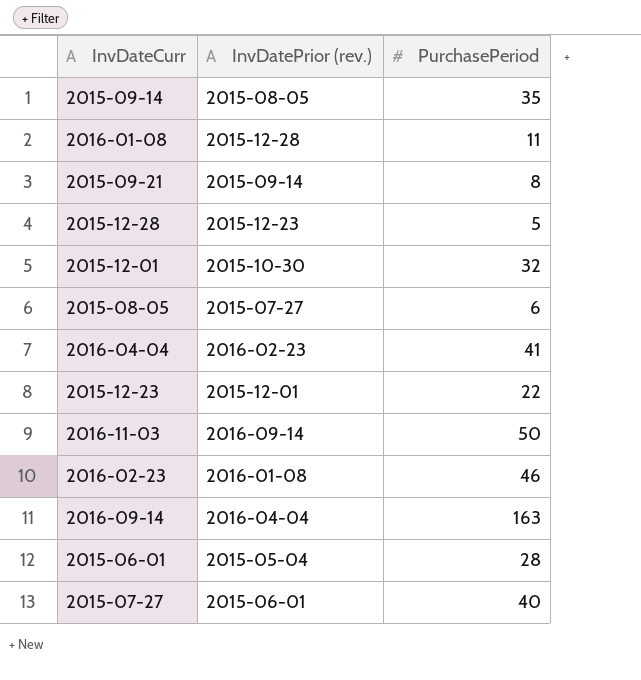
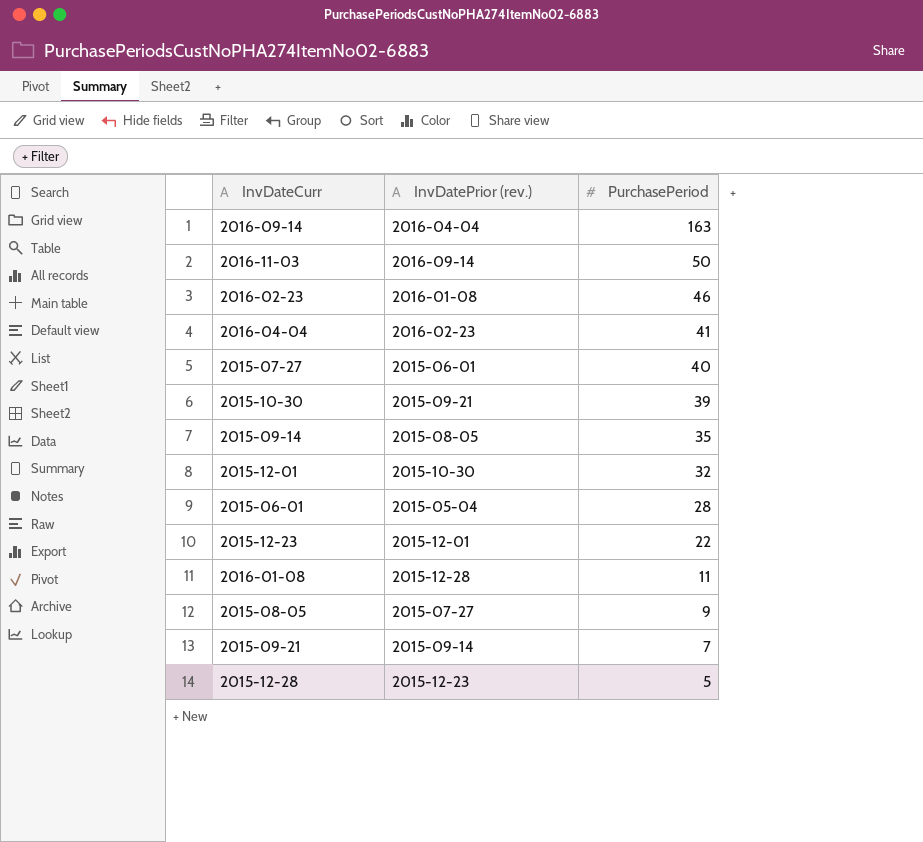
row order: none -> PurchasePeriod descending
row 2015-10-30: none -> 2015-09-21 | 39
2015-08-05 | PurchasePeriod: 6 -> 9
2015-09-21 | PurchasePeriod: 8 -> 7

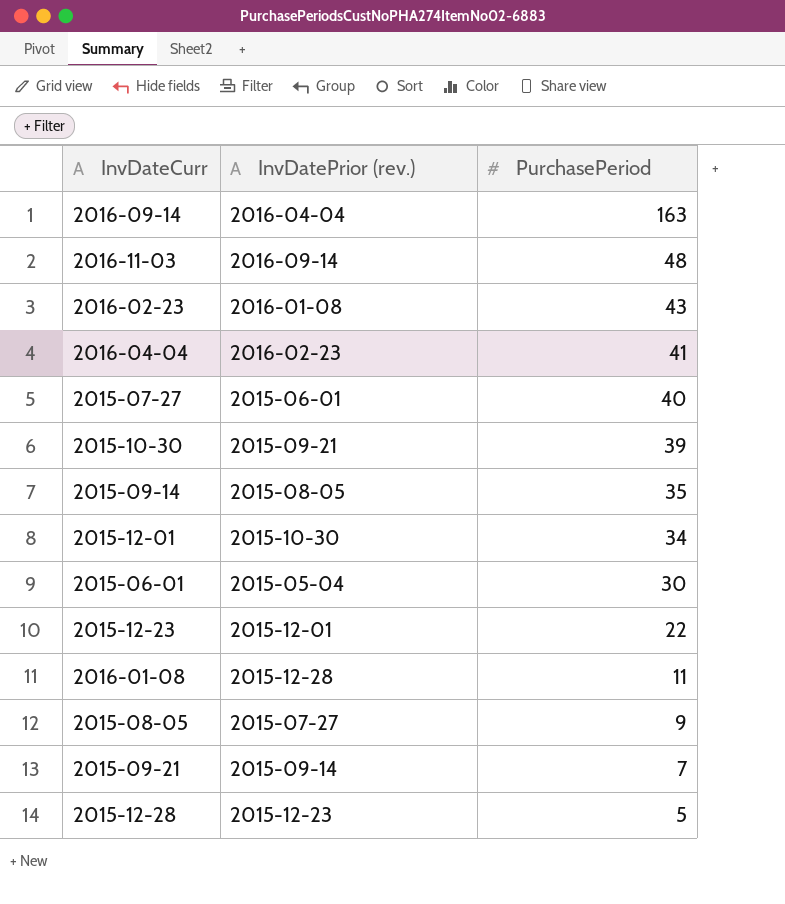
2016-11-03 | PurchasePeriod: 50 -> 48
2016-02-23 | PurchasePeriod: 46 -> 43
2015-12-01 | PurchasePeriod: 32 -> 34
2015-06-01 | PurchasePeriod: 28 -> 30

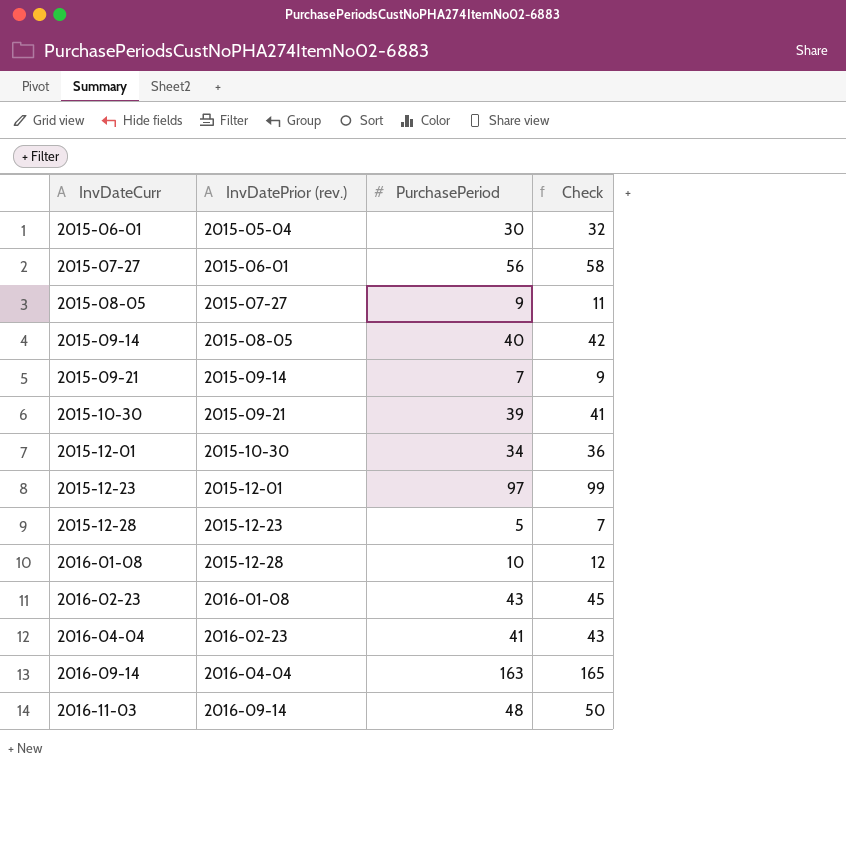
row order: PurchasePeriod descending -> InvDateCurr ascending
column Check | formula: none -> [PurchasePeriod] + 2
2015-07-27 | PurchasePeriod: 40 -> 56
2015-09-14 | PurchasePeriod: 35 -> 40
2015-12-23 | PurchasePeriod: 22 -> 97
2016-01-08 | PurchasePeriod: 11 -> 10

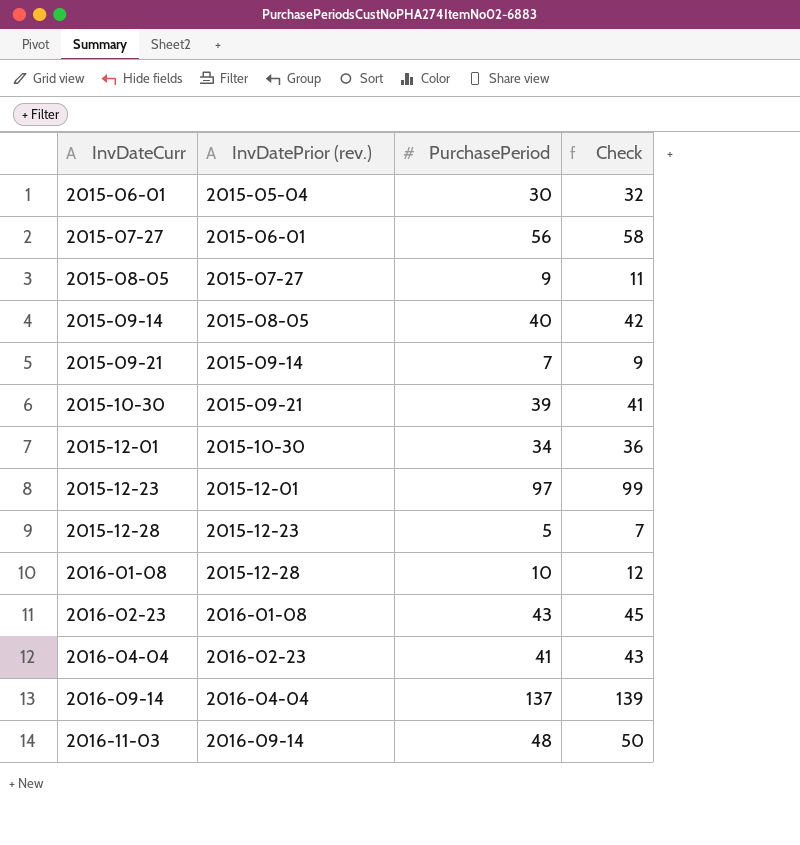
2016-09-14 | PurchasePeriod: 163 -> 137
2016-09-14 | Check: 165 -> 139

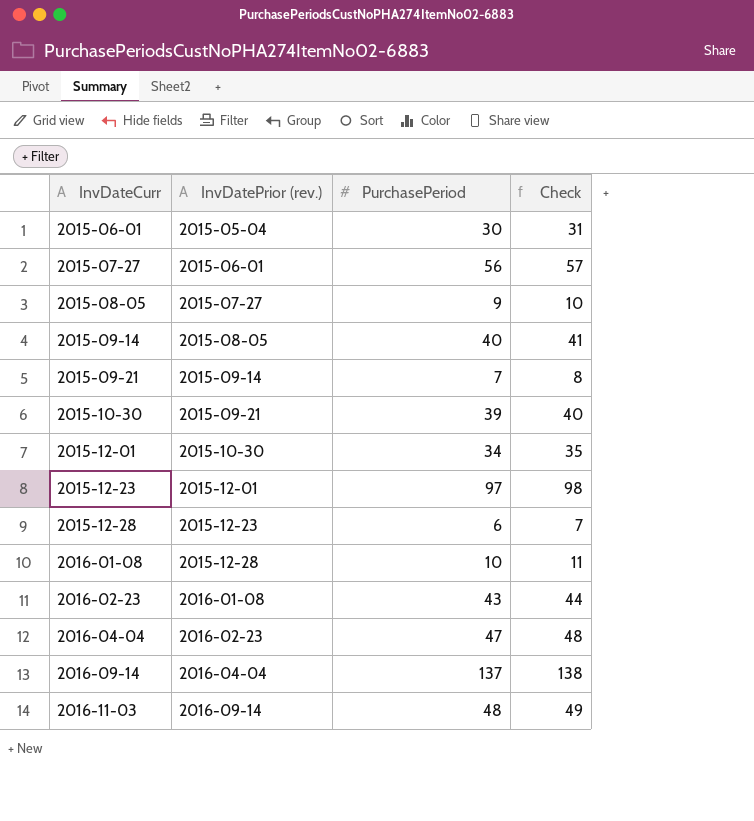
column Check | formula: [PurchasePeriod] + 2 -> [PurchasePeriod] + 1
2015-12-28 | PurchasePeriod: 5 -> 6
2016-04-04 | PurchasePeriod: 41 -> 47

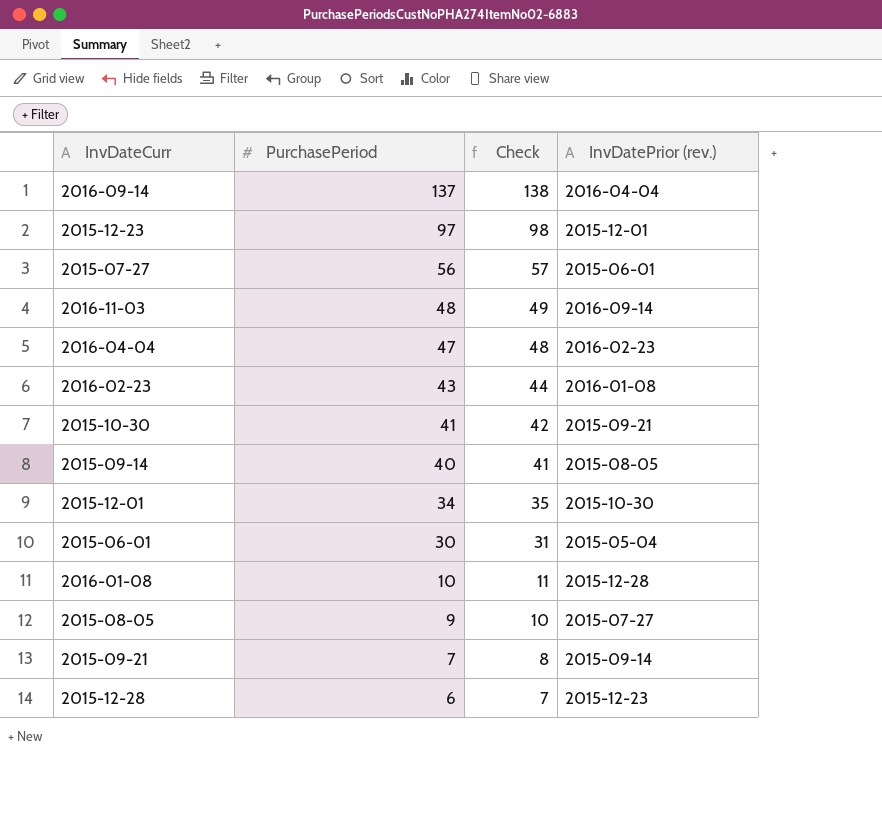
row order: InvDateCurr ascending -> PurchasePeriod descending
column InvDatePrior (rev.) | position: 2 -> 4
2015-10-30 | PurchasePeriod: 39 -> 41
2015-10-30 | Check: 40 -> 42

